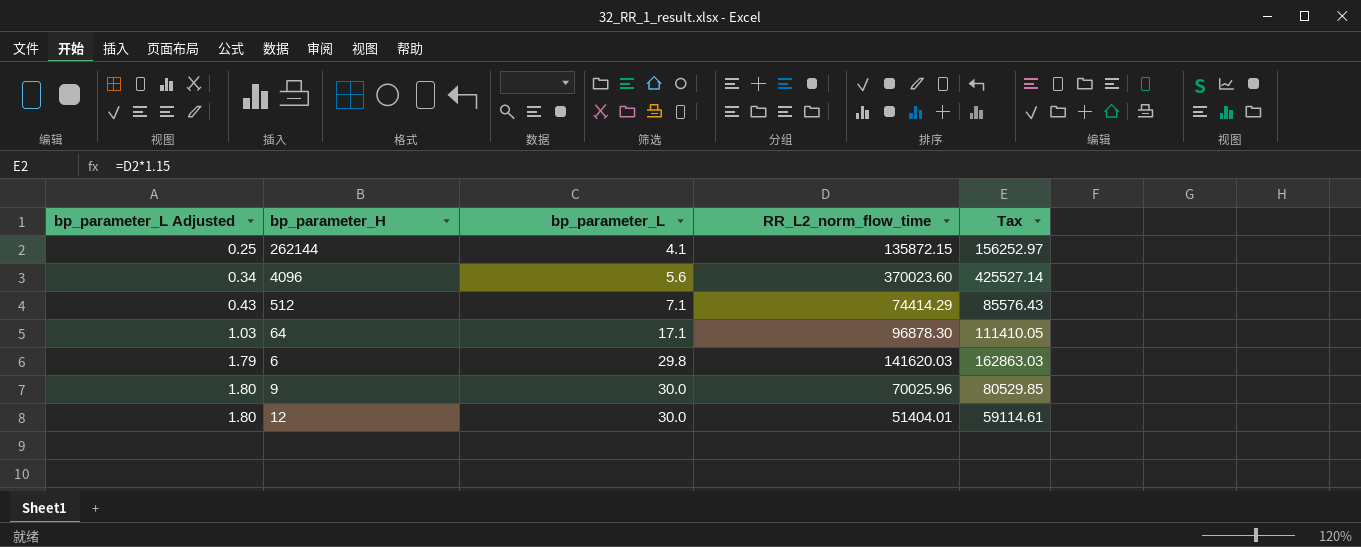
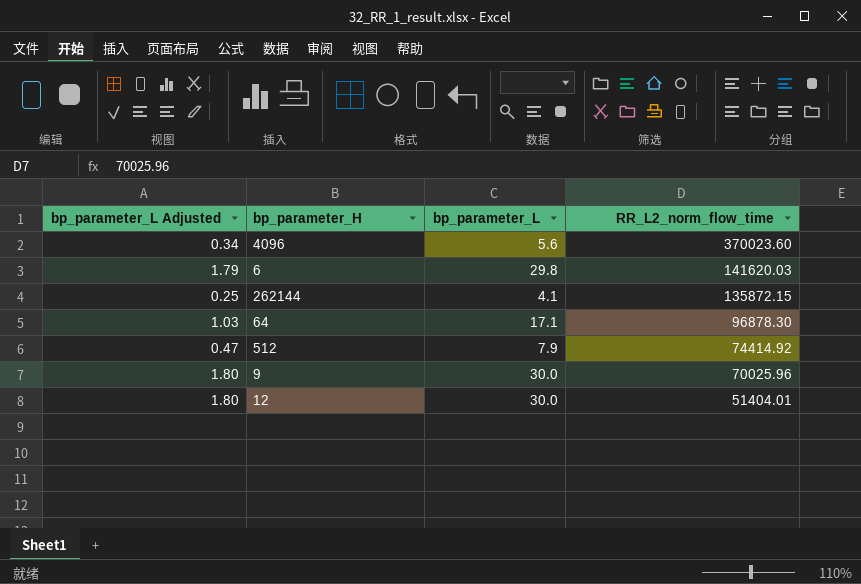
row order: bp_parameter_L Adjusted ascending -> RR_L2_norm_flow_time descending
column Tax | formula: [RR_L2_norm_flow_time] * 1.15 -> none
512 | bp_parameter_L Adjusted: 0.43 -> 0.47
512 | bp_parameter_L: 7.1 -> 7.9
512 | RR_L2_norm_flow_time: 74414.29 -> 74414.92

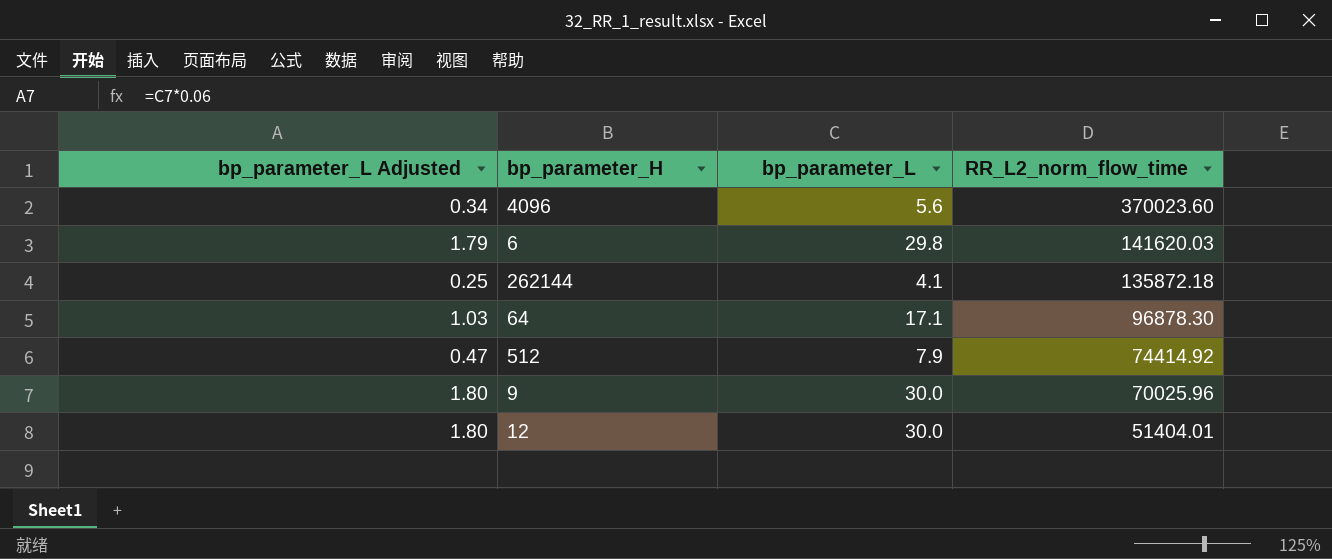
262144 | RR_L2_norm_flow_time: 135872.15 -> 135872.18

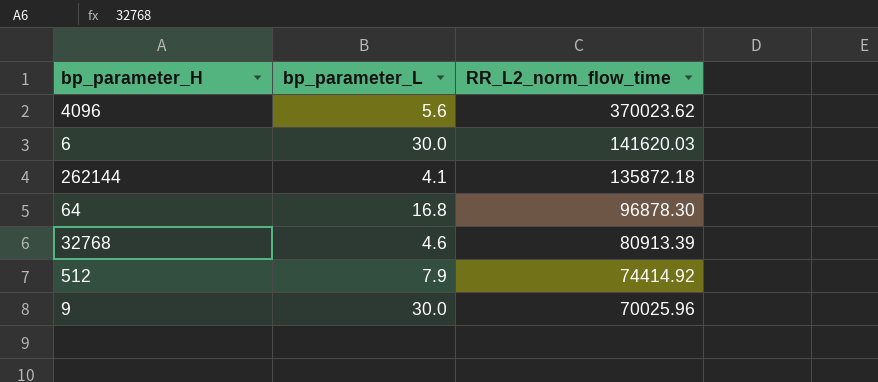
column bp_parameter_L Adjusted | formula: [bp_parameter_L] * 0.06 -> none
row 12: 1.80 | 30.0 | 51404.01 -> none
4096 | RR_L2_norm_flow_time: 370023.60 -> 370023.62
6 | bp_parameter_L: 29.8 -> 30.0
64 | bp_parameter_L: 17.1 -> 16.8
row 32768: none -> 4.6 | 80913.39

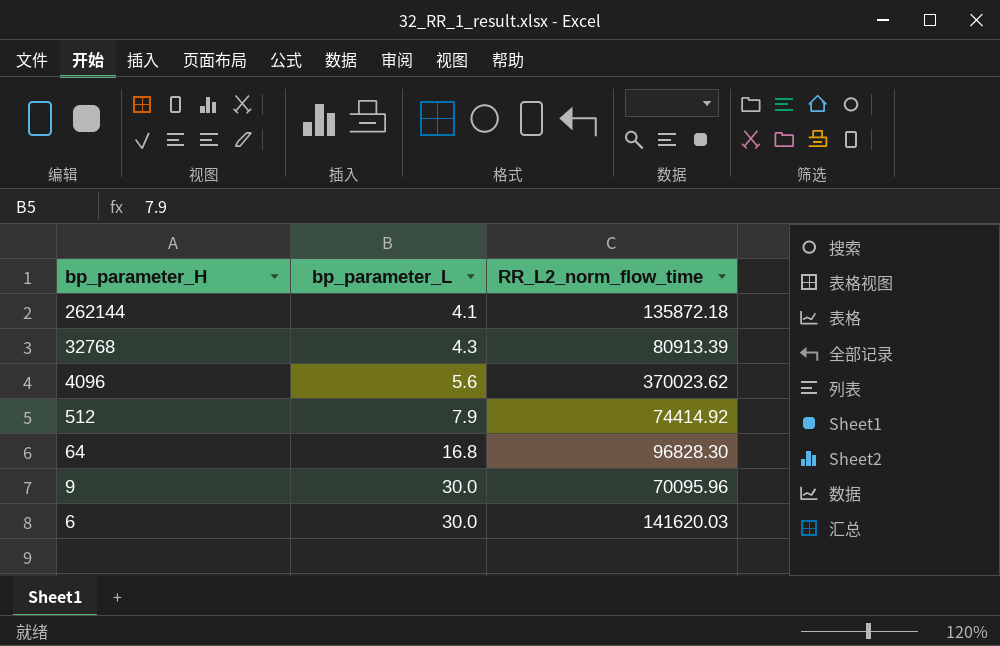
row order: RR_L2_norm_flow_time descending -> bp_parameter_H descending
32768 | bp_parameter_L: 4.6 -> 4.3
64 | RR_L2_norm_flow_time: 96878.30 -> 96828.30
9 | RR_L2_norm_flow_time: 70025.96 -> 70095.96

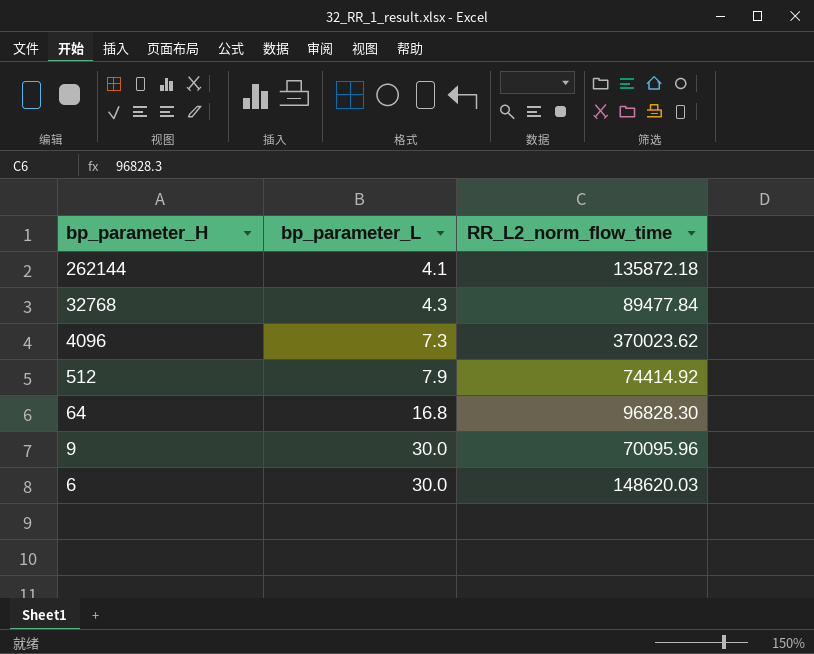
32768 | RR_L2_norm_flow_time: 80913.39 -> 89477.84
4096 | bp_parameter_L: 5.6 -> 7.3
6 | RR_L2_norm_flow_time: 141620.03 -> 148620.03

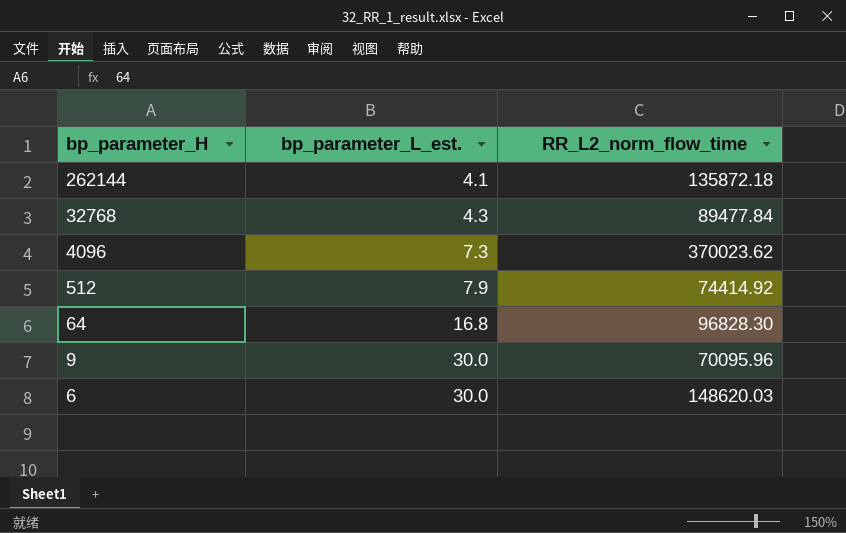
column name: bp_parameter_L -> bp_parameter_L_est.

